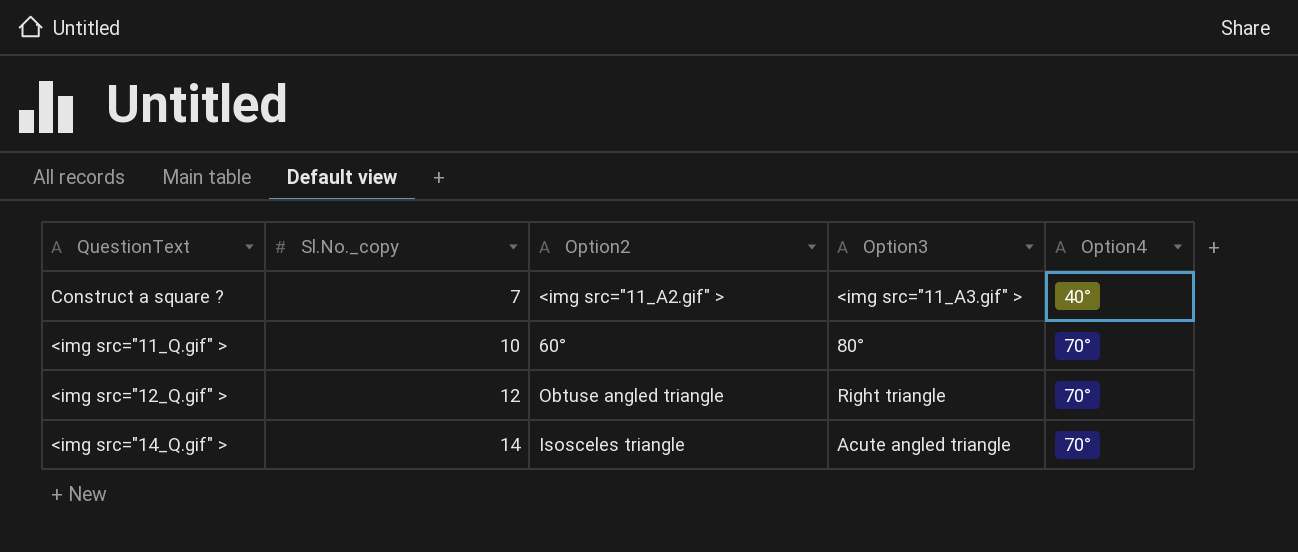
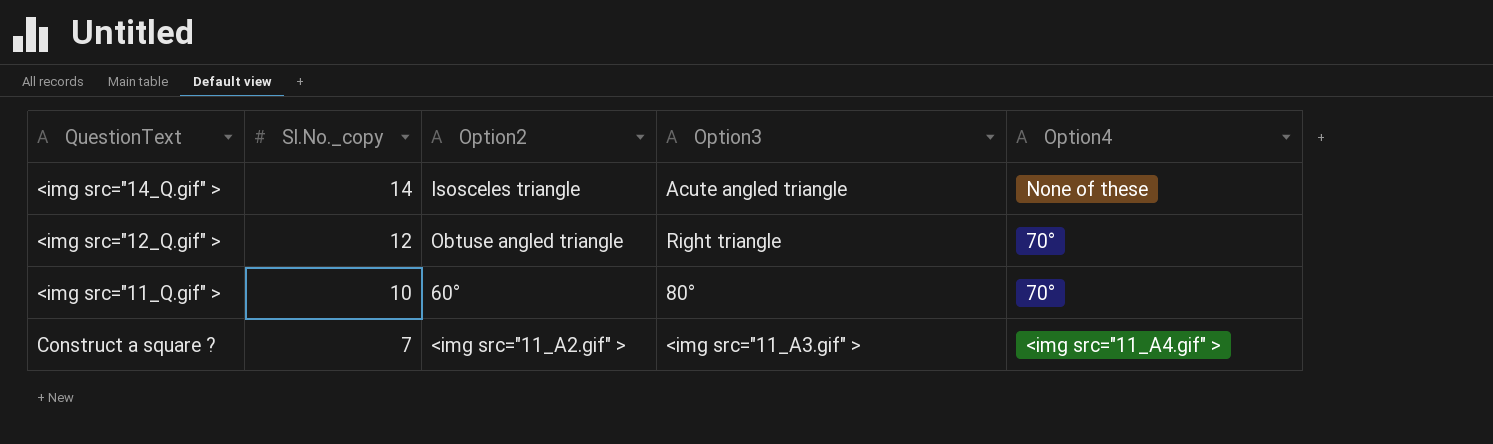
row order: Sl.No._copy ascending -> Sl.No._copy descending
<img src="14_Q.gif" > | Option4: 70° -> None of these
Construct a square ? | Option4: 40° -> <img src="11_A4.gif" >

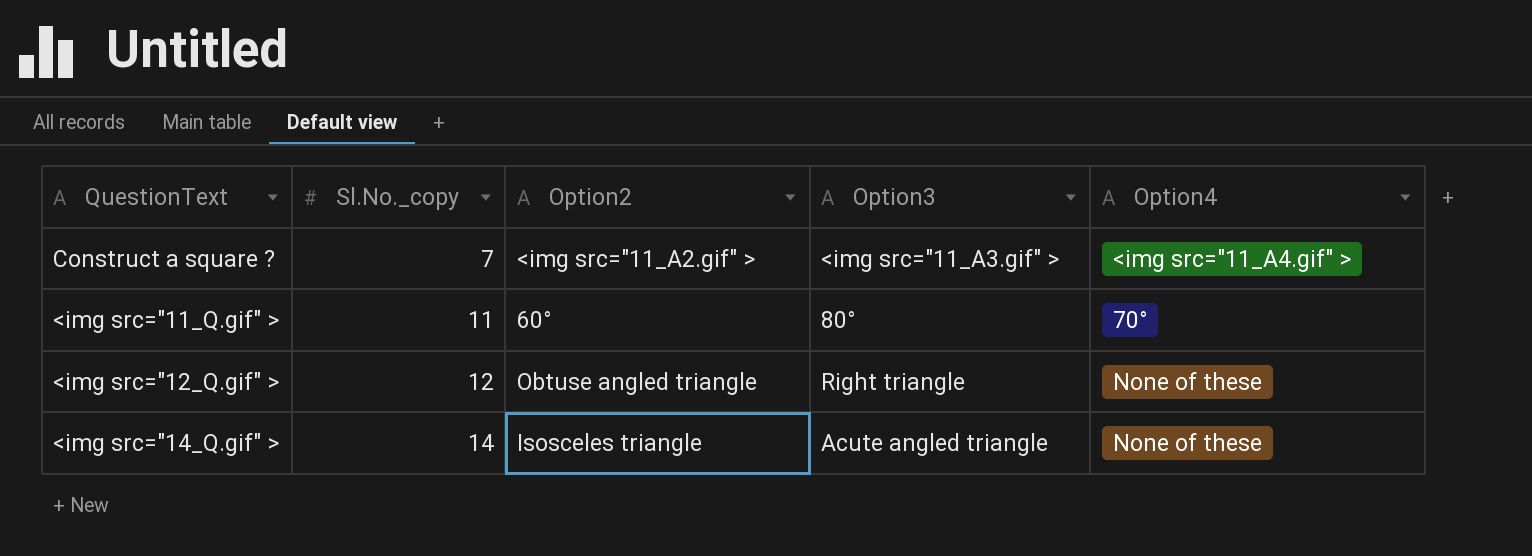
row order: Sl.No._copy descending -> Sl.No._copy ascending
<img src="11_Q.gif" > | Sl.No._copy: 10 -> 11
<img src="12_Q.gif" > | Option4: 70° -> None of these

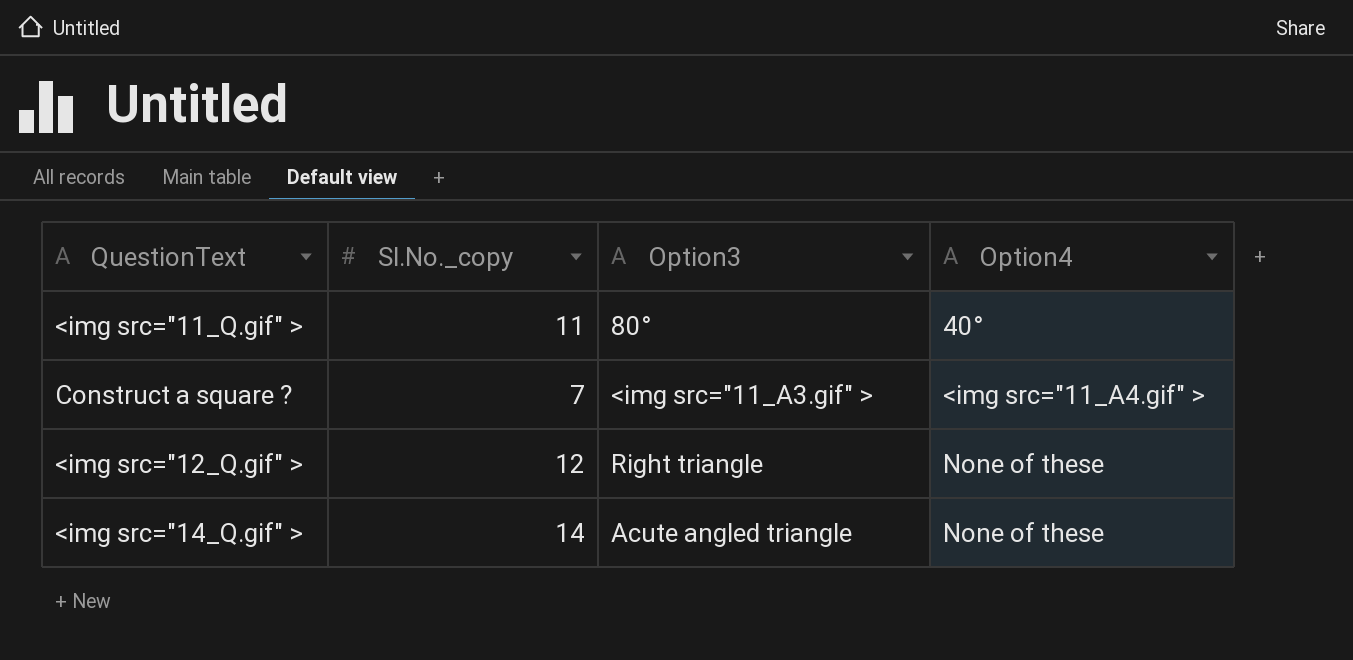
row order: Sl.No._copy ascending -> Option4 ascending
column Option2 | position: 3 -> none
<img src="11_Q.gif" > | Option4: 70° -> 40°

